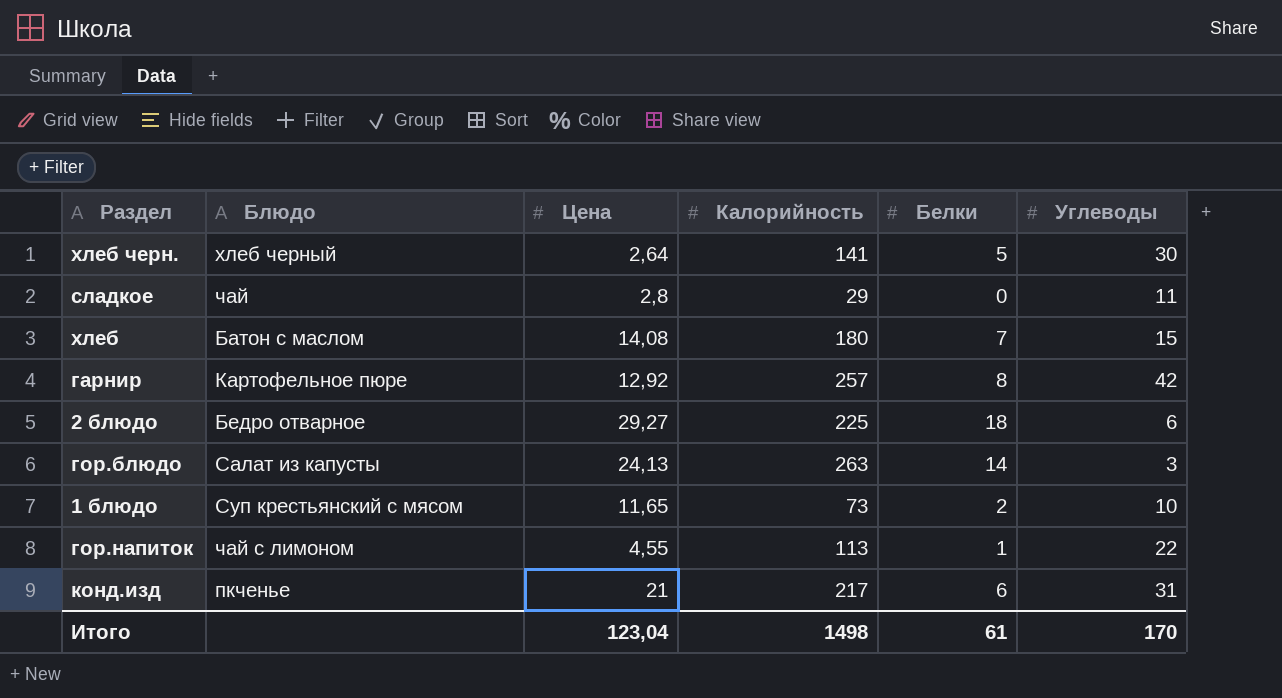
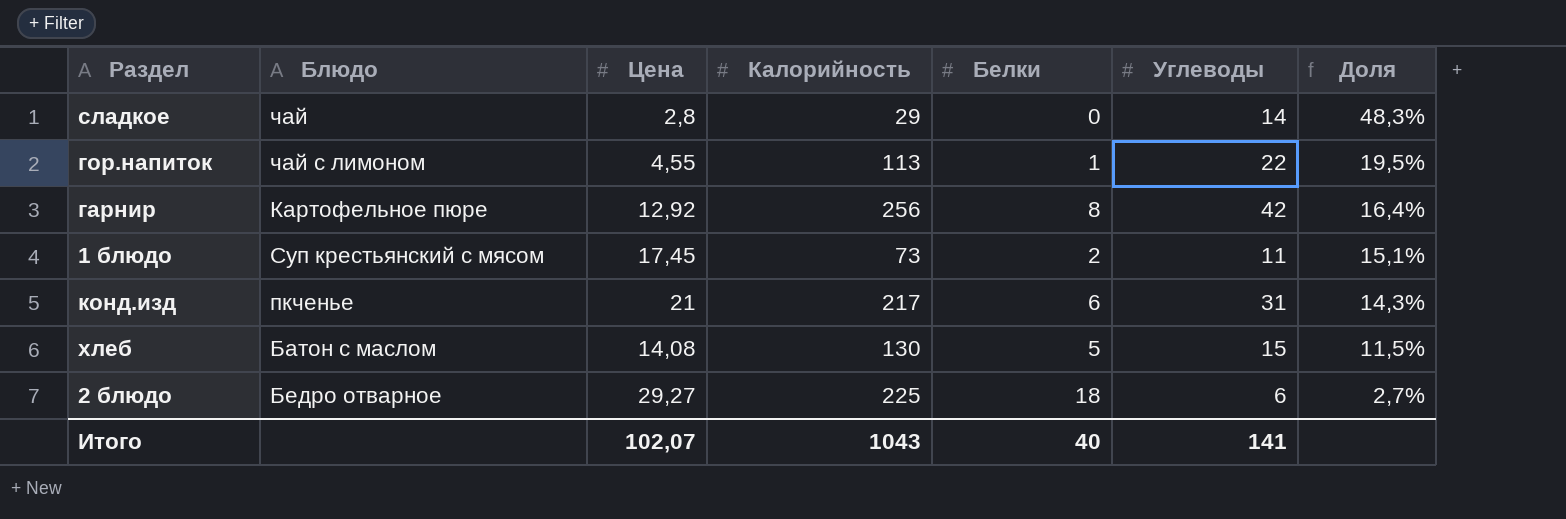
row order: none -> Доля descending
column Доля | formula: none -> [Углеводы] / [Калорийность]
row хлеб черн.: хлеб черный | 2,64 | 141 | 5 | 30 -> none
row гор.блюдо: Салат из капусты | 24,13 | 263 | 14 | 3 -> none
сладкое | Углеводы: 11 -> 14
гарнир | Калорийность: 257 -> 256
1 блюдо | Цена: 11,65 -> 17,45
1 блюдо | Углеводы: 10 -> 11
хлеб | Калорийность: 180 -> 130
хлеб | Белки: 7 -> 5
Итого | Цена: 123,04 -> 102,07
Итого | Калорийность: 1498 -> 1043
Итого | Белки: 61 -> 40
Итого | Углеводы: 170 -> 141

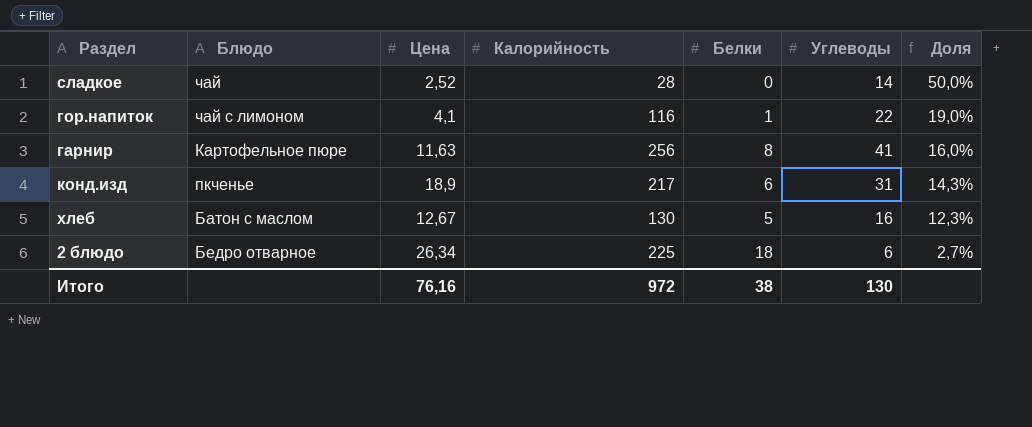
row 1 блюдо: Суп крестьянский с мясом | 17,45 | 73 | 2 | 11 | 15,1% -> none
сладкое | Цена: 2,8 -> 2,52
сладкое | Калорийность: 29 -> 28
сладкое | Доля: 48,3% -> 50,0%
гор.напиток | Цена: 4,55 -> 4,1
гор.напиток | Калорийность: 113 -> 116
гор.напиток | Доля: 19,5% -> 19,0%
гарнир | Цена: 12,92 -> 11,63
гарнир | Углеводы: 42 -> 41
гарнир | Доля: 16,4% -> 16,0%
конд.изд | Цена: 21 -> 18,9
хлеб | Цена: 14,08 -> 12,67
хлеб | Углеводы: 15 -> 16
хлеб | Доля: 11,5% -> 12,3%
2 блюдо | Цена: 29,27 -> 26,34
Итого | Цена: 102,07 -> 76,16
Итого | Калорийность: 1043 -> 972
Итого | Белки: 40 -> 38
Итого | Углеводы: 141 -> 130

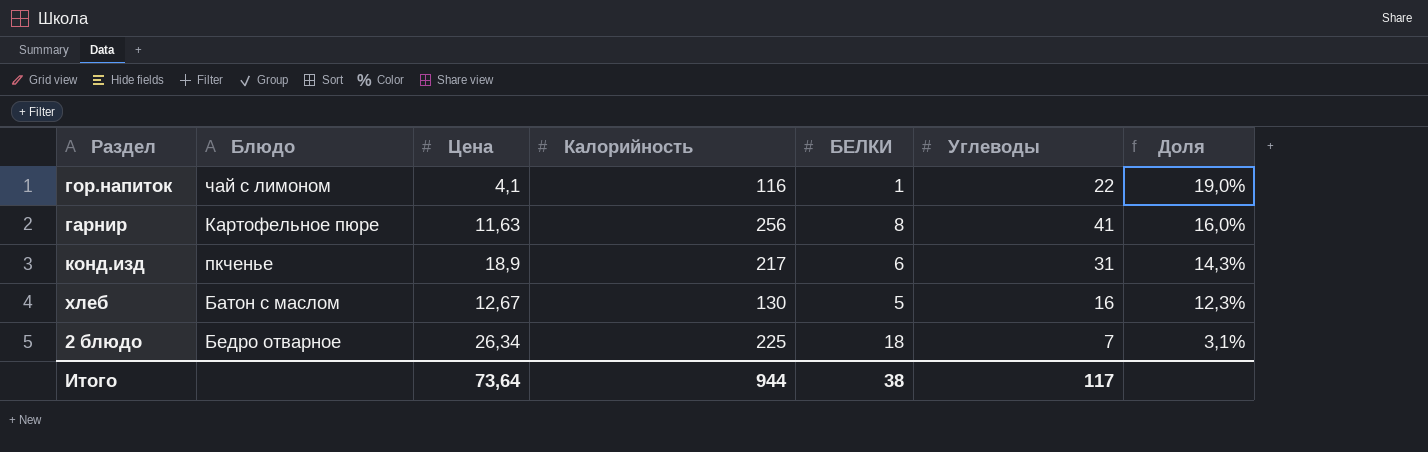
column name: Белки -> БЕЛКИ
row сладкое: чай | 2,52 | 28 | 0 | 14 | 50,0% -> none
2 блюдо | Углеводы: 6 -> 7
2 блюдо | Доля: 2,7% -> 3,1%
Итого | Цена: 76,16 -> 73,64
Итого | Калорийность: 972 -> 944
Итого | Углеводы: 130 -> 117

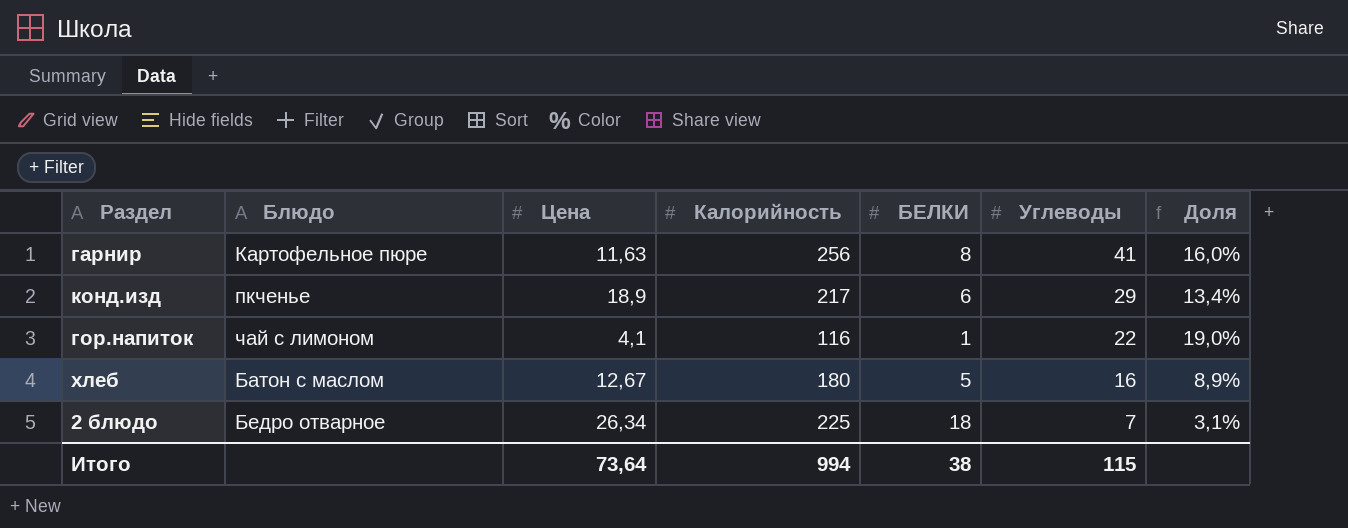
row order: Доля descending -> Углеводы descending
конд.изд | Углеводы: 31 -> 29
конд.изд | Доля: 14,3% -> 13,4%
хлеб | Калорийность: 130 -> 180
хлеб | Доля: 12,3% -> 8,9%
Итого | Калорийность: 944 -> 994
Итого | Углеводы: 117 -> 115

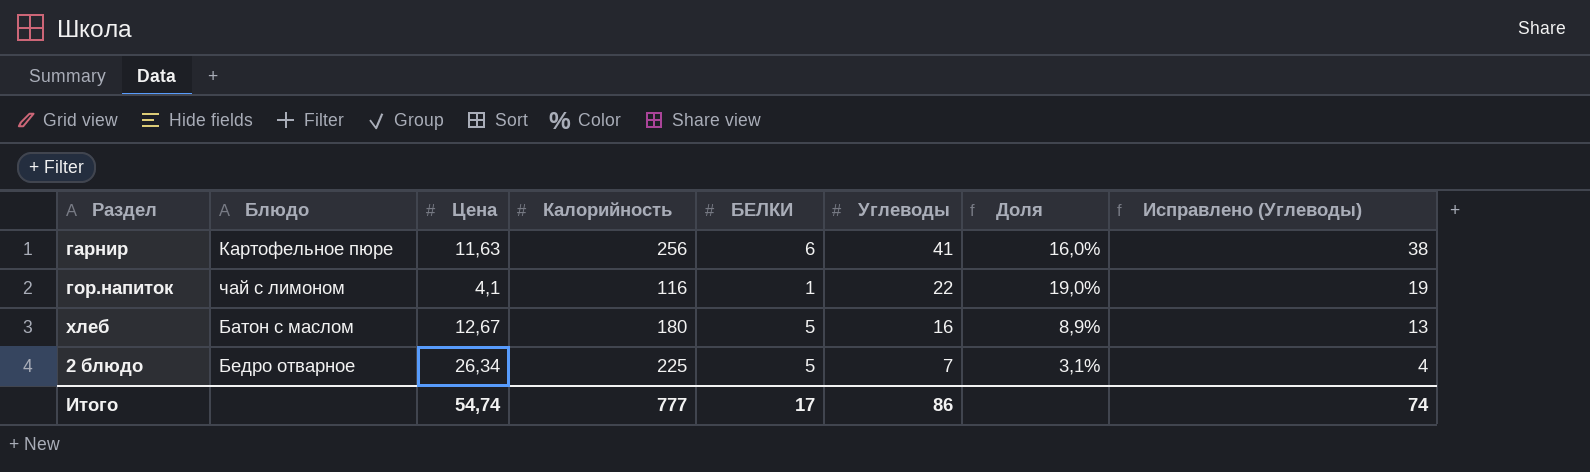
column Исправлено (Углеводы) | formula: none -> [Углеводы] - 3
row конд.изд: пкченье | 18,9 | 217 | 6 | 29 | 13,4% -> none
гарнир | БЕЛКИ: 8 -> 6
2 блюдо | БЕЛКИ: 18 -> 5
Итого | Цена: 73,64 -> 54,74
Итого | Калорийность: 994 -> 777
Итого | БЕЛКИ: 38 -> 17
Итого | Углеводы: 115 -> 86

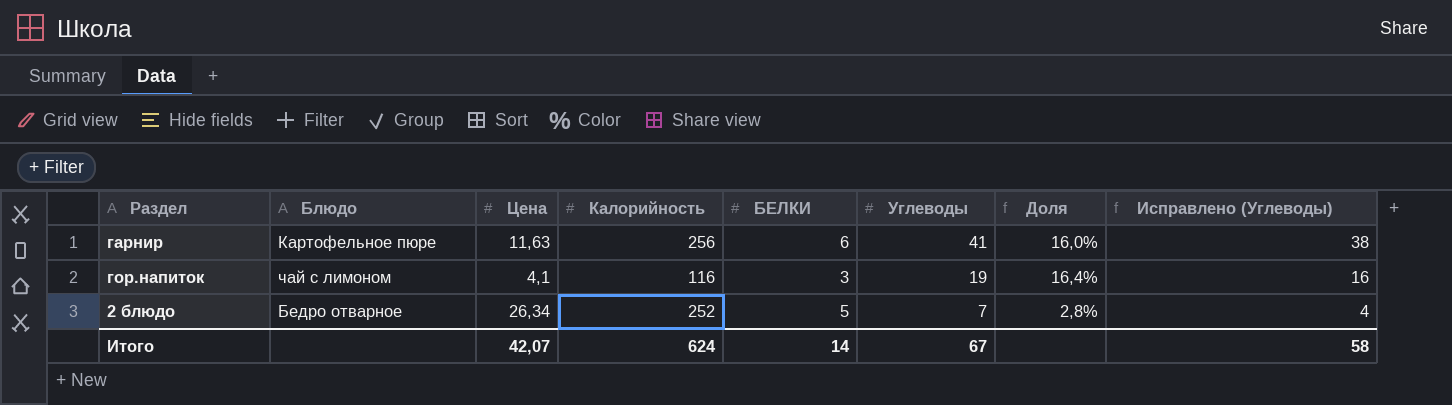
row хлеб: Батон с маслом | 12,67 | 180 | 5 | 16 | 8,9% | 13 -> none
гор.напиток | БЕЛКИ: 1 -> 3
гор.напиток | Углеводы: 22 -> 19
гор.напиток | Доля: 19,0% -> 16,4%
гор.напиток | Исправлено (Углеводы): 19 -> 16
2 блюдо | Калорийность: 225 -> 252
2 блюдо | Доля: 3,1% -> 2,8%
Итого | Цена: 54,74 -> 42,07
Итого | Калорийность: 777 -> 624
Итого | БЕЛКИ: 17 -> 14
Итого | Углеводы: 86 -> 67
Итого | Исправлено (Углеводы): 74 -> 58

